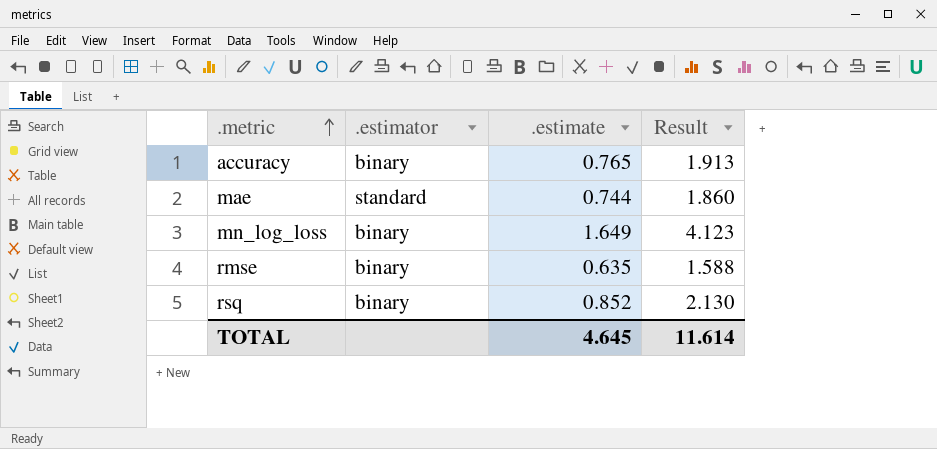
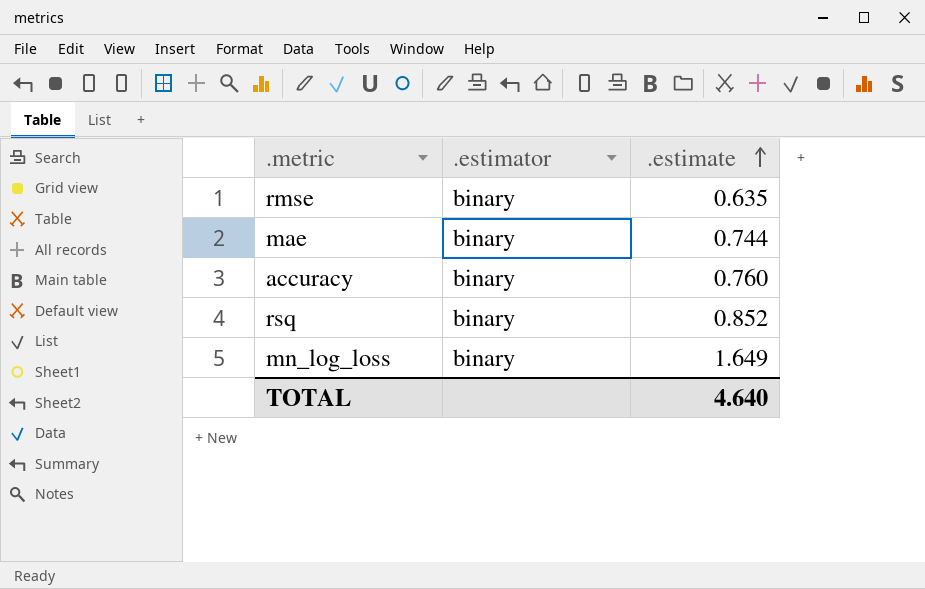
row order: .metric ascending -> .estimate ascending
column Result | formula: [.estimate] * 2.5 -> none
mae | .estimator: standard -> binary
accuracy | .estimate: 0.765 -> 0.760
TOTAL | .estimate: 4.645 -> 4.640

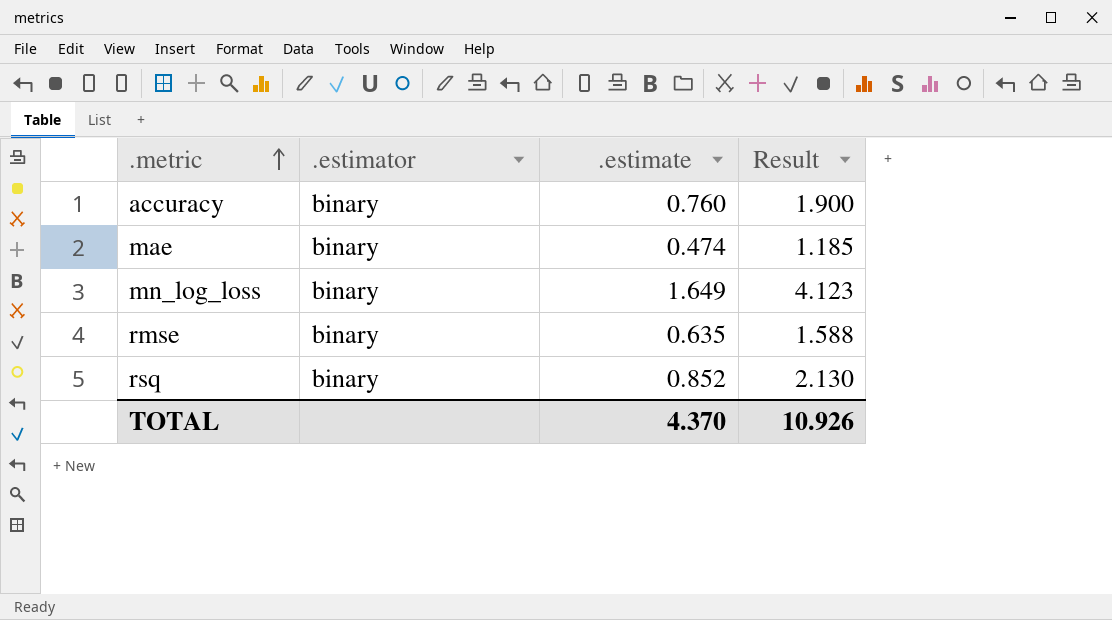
row order: .estimate ascending -> .metric ascending
column Result | formula: none -> [.estimate] * 2.5
mae | .estimate: 0.744 -> 0.474
TOTAL | .estimate: 4.640 -> 4.370

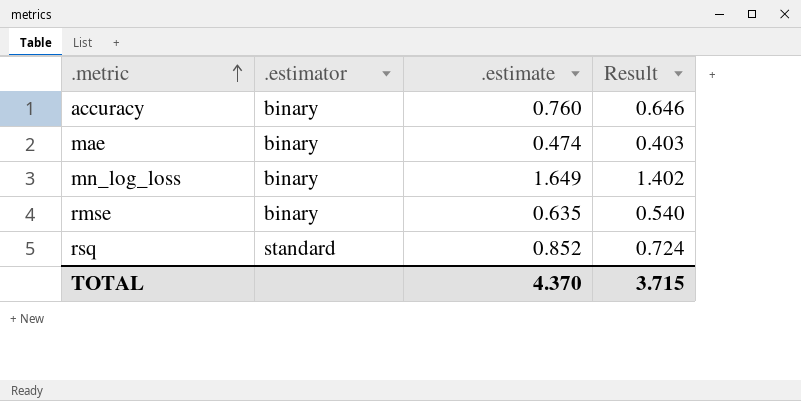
column Result | formula: [.estimate] * 2.5 -> [.estimate] * 0.85
rsq | .estimator: binary -> standard
TOTAL | Result: 10.926 -> 3.715

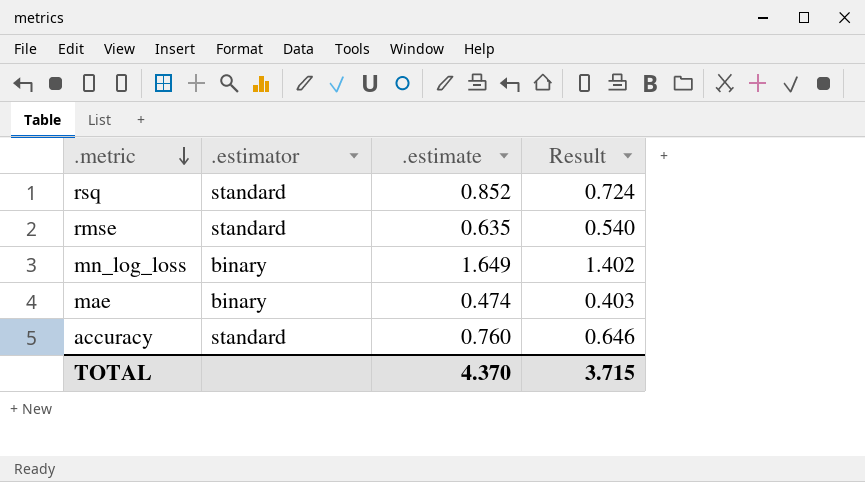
row order: .metric ascending -> .metric descending
rmse | .estimator: binary -> standard
accuracy | .estimator: binary -> standard

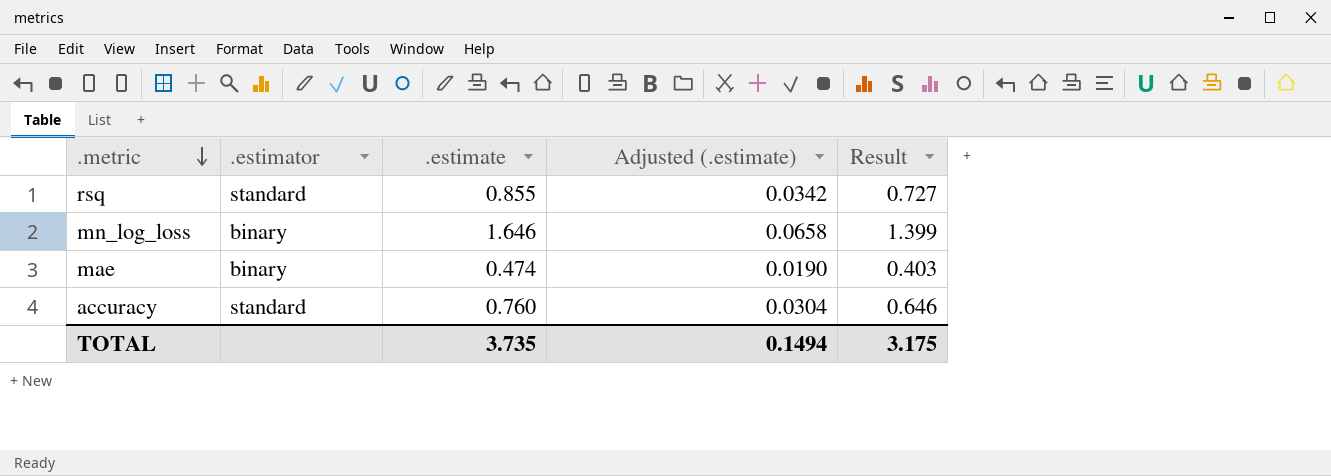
column Adjusted (.estimate) | formula: none -> [.estimate] * 0.04
row rmse: standard | 0.635 | 0.540 -> none
rsq | .estimate: 0.852 -> 0.855
rsq | Result: 0.724 -> 0.727
mn_log_loss | .estimate: 1.649 -> 1.646
mn_log_loss | Result: 1.402 -> 1.399
TOTAL | .estimate: 4.370 -> 3.735
TOTAL | Result: 3.715 -> 3.175

